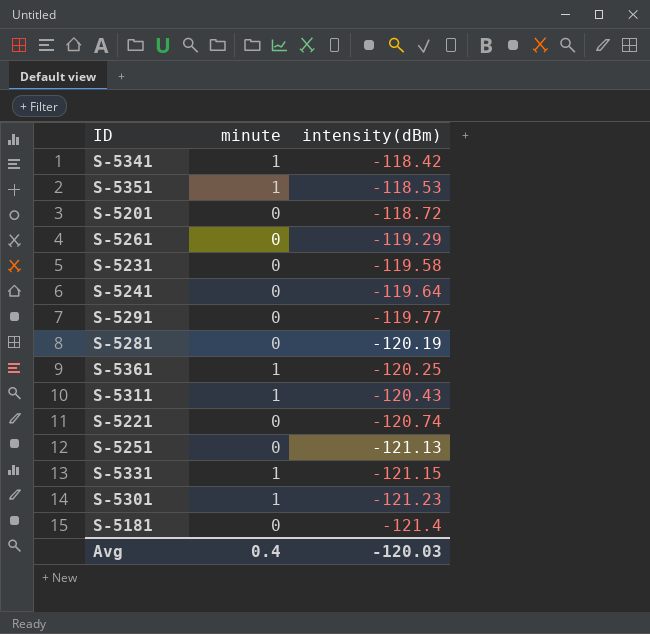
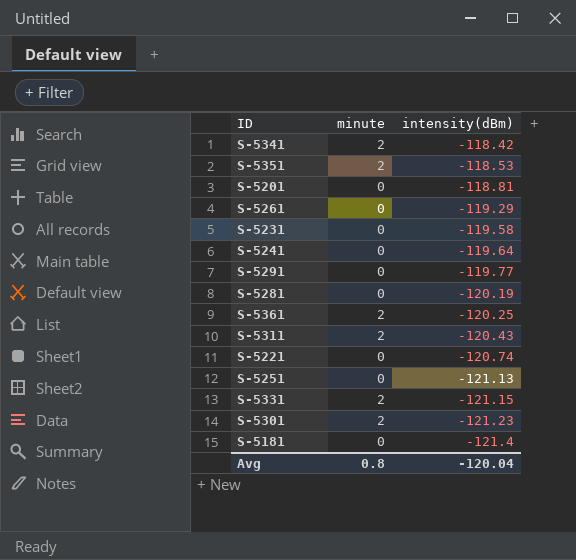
S-5341 | minute: 1 -> 2
S-5351 | minute: 1 -> 2
S-5201 | intensity(dBm): -118.72 -> -118.81
S-5361 | minute: 1 -> 2
S-5311 | minute: 1 -> 2
S-5331 | minute: 1 -> 2
S-5301 | minute: 1 -> 2
Avg | minute: 0.4 -> 0.8
Avg | intensity(dBm): -120.03 -> -120.04

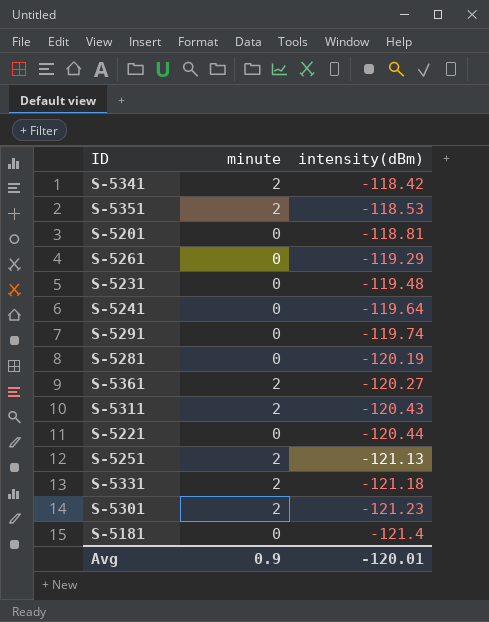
S-5231 | intensity(dBm): -119.58 -> -119.48
S-5291 | intensity(dBm): -119.77 -> -119.74
S-5361 | intensity(dBm): -120.25 -> -120.27
S-5221 | intensity(dBm): -120.74 -> -120.44
S-5251 | minute: 0 -> 2
S-5331 | intensity(dBm): -121.15 -> -121.18
Avg | minute: 0.8 -> 0.9
Avg | intensity(dBm): -120.04 -> -120.01

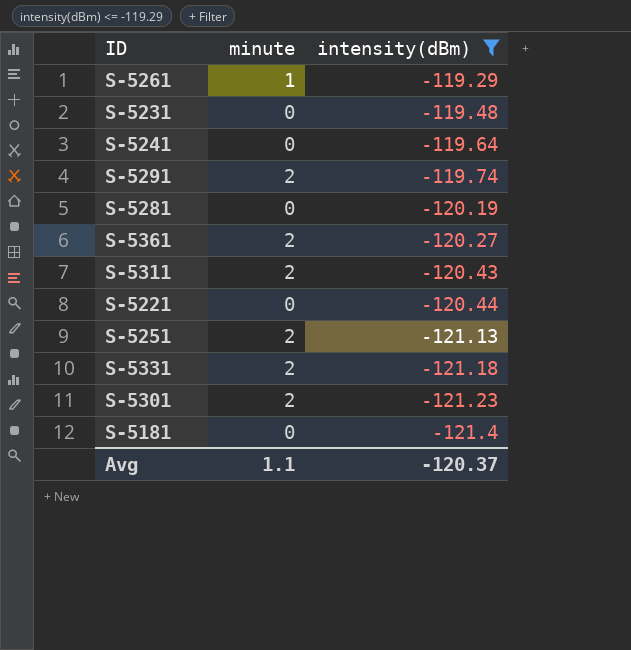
filter: none -> intensity(dBm) <= -119.29
S-5261 | minute: 0 -> 1
S-5291 | minute: 0 -> 2
Avg | minute: 0.9 -> 1.1
Avg | intensity(dBm): -120.01 -> -120.37

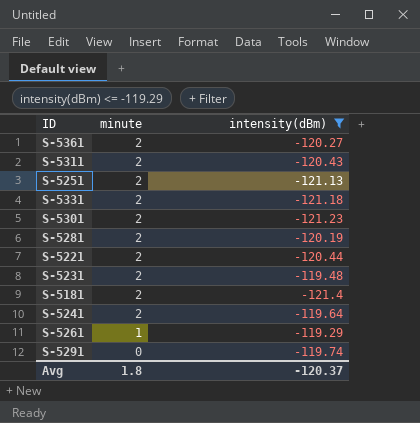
row order: intensity(dBm) descending -> minute descending
S-5281 | minute: 0 -> 2
S-5221 | minute: 0 -> 2
S-5231 | minute: 0 -> 2
S-5181 | minute: 0 -> 2
S-5241 | minute: 0 -> 2
S-5291 | minute: 2 -> 0
Avg | minute: 1.1 -> 1.8

